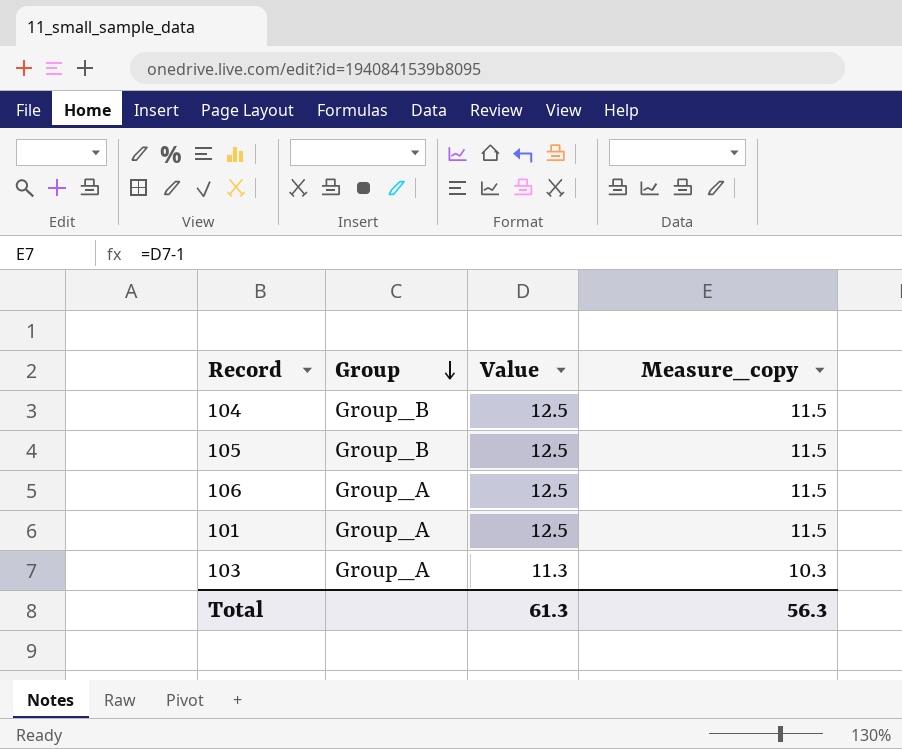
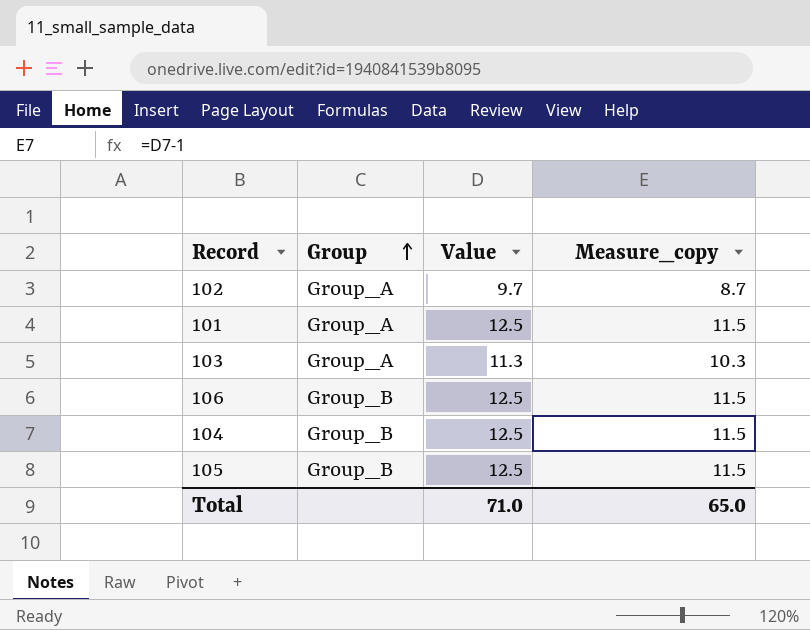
row order: Group descending -> Group ascending
row 102: none -> Group_A | 9.7 | 8.7
106 | Group: Group_A -> Group_B
Total | Value: 61.3 -> 71.0
Total | Measure_copy: 56.3 -> 65.0

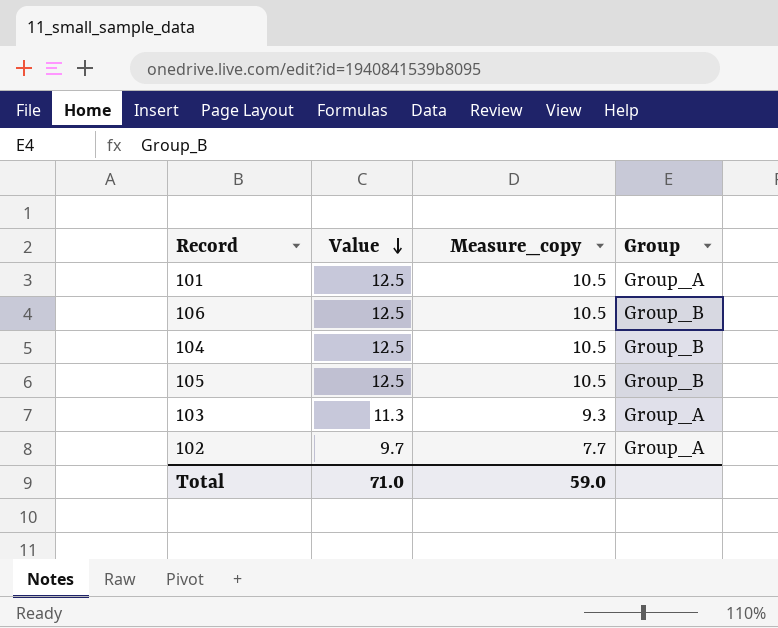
row order: Group ascending -> Value descending
column Measure_copy | formula: [Value] - 1 -> [Value] - 2
column Group | position: 2 -> 4
Total | Measure_copy: 65.0 -> 59.0

